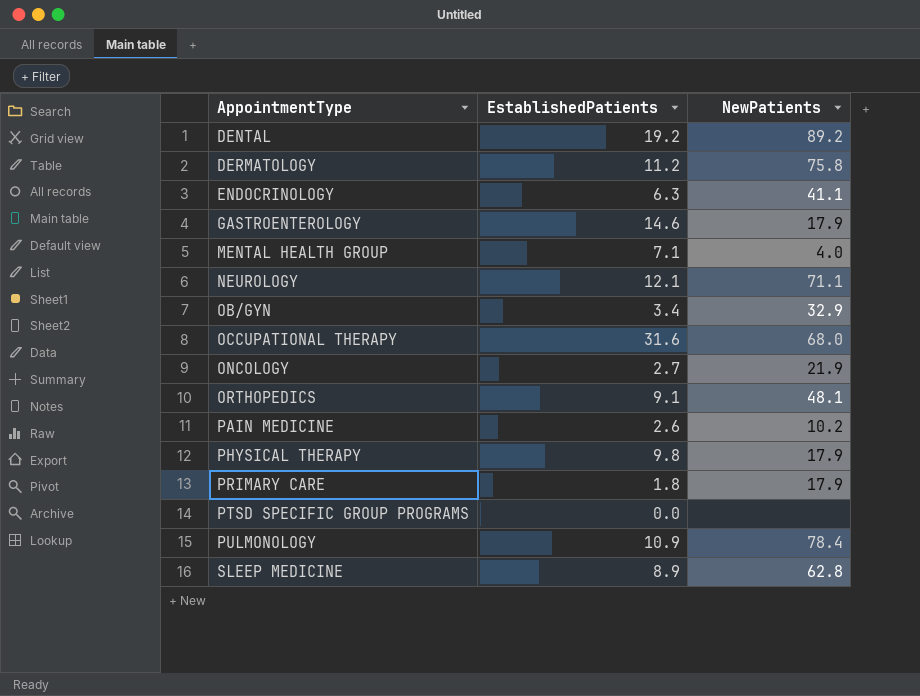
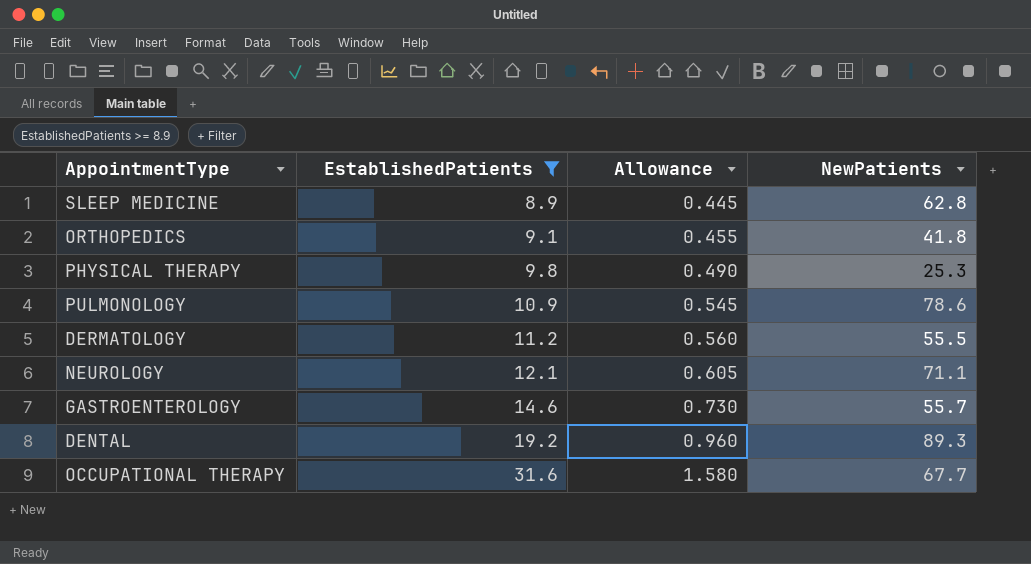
filter: none -> EstablishedPatients >= 8.9
row order: AppointmentType ascending -> EstablishedPatients ascending
column Allowance | formula: none -> [EstablishedPatients] * 0.05
ORTHOPEDICS | NewPatients: 48.1 -> 41.8
PHYSICAL THERAPY | NewPatients: 17.9 -> 25.3
PULMONOLOGY | NewPatients: 78.4 -> 78.6
DERMATOLOGY | NewPatients: 75.8 -> 55.5
GASTROENTEROLOGY | NewPatients: 17.9 -> 55.7
DENTAL | NewPatients: 89.2 -> 89.3
OCCUPATIONAL THERAPY | NewPatients: 68.0 -> 67.7

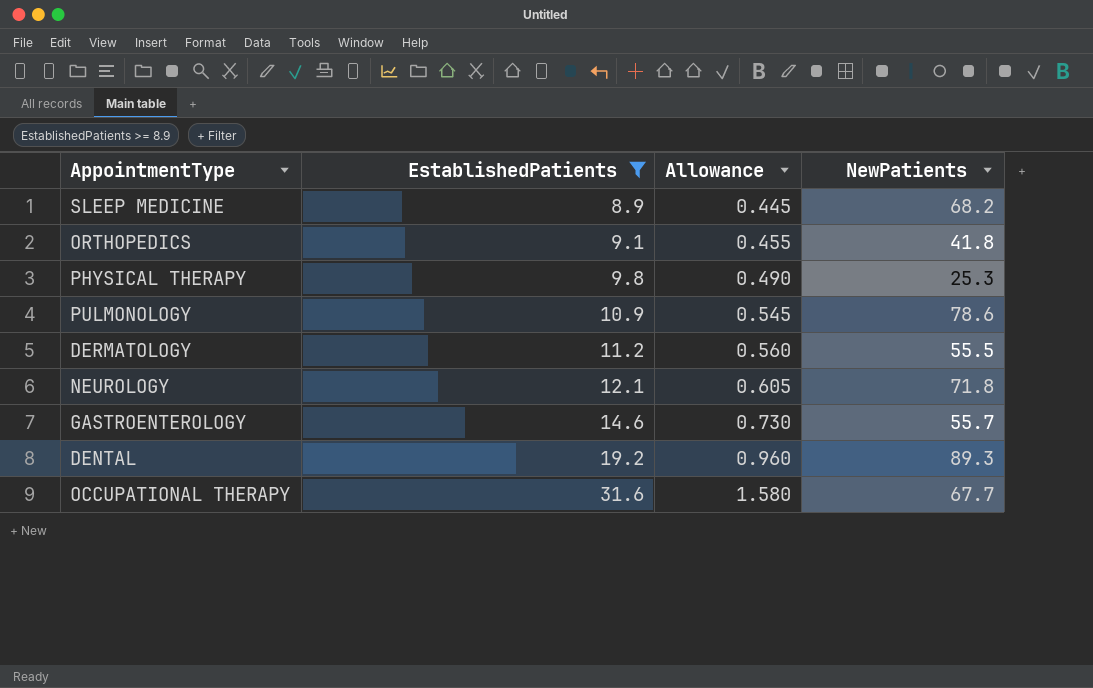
SLEEP MEDICINE | NewPatients: 62.8 -> 68.2
NEUROLOGY | NewPatients: 71.1 -> 71.8

